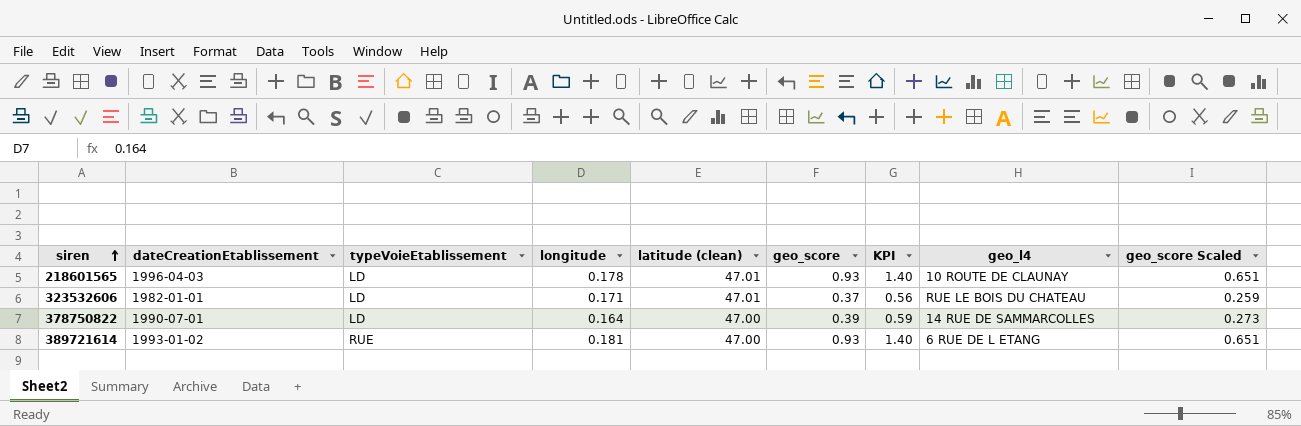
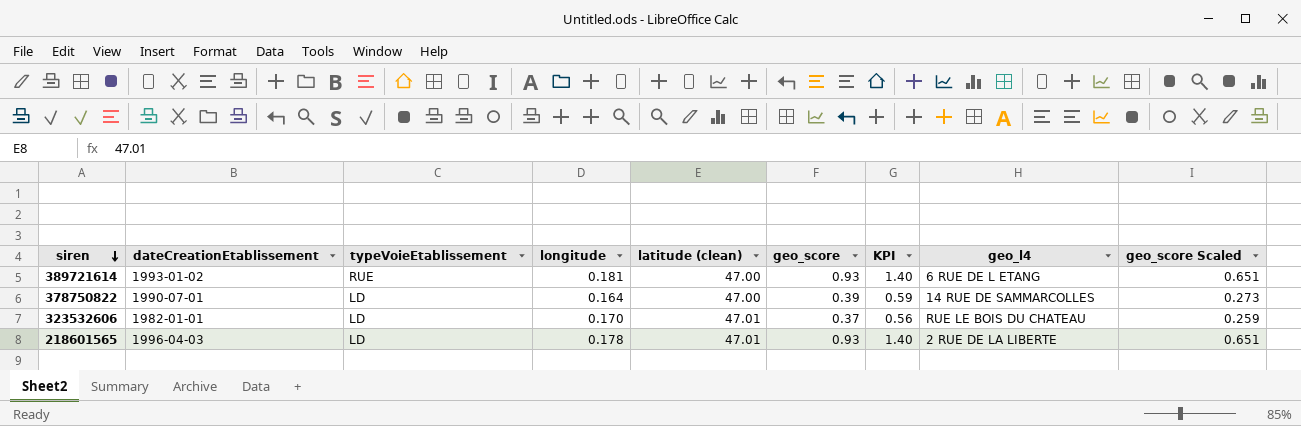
row order: siren ascending -> siren descending
323532606 | longitude: 0.171 -> 0.170
218601565 | geo_l4: 10 ROUTE DE CLAUNAY -> 2 RUE DE LA LIBERTE

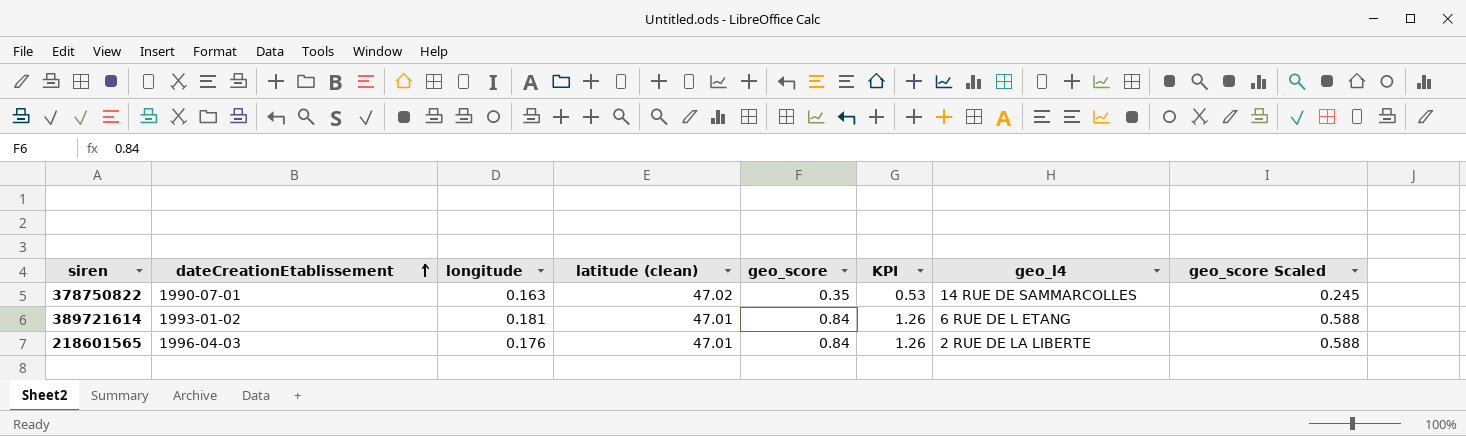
row order: siren descending -> dateCreationEtablissement ascending
column typeVoieEtablissement | position: 3 -> none
row 323532606: 1982-01-01 | LD | 0.170 | 47.01 | 0.37 | 0.56 | RUE LE BOIS DU CHATEAU | 0.259 -> none
378750822 | longitude: 0.164 -> 0.163
378750822 | latitude (clean): 47.00 -> 47.02
378750822 | geo_score: 0.39 -> 0.35
378750822 | KPI: 0.59 -> 0.53
378750822 | geo_score Scaled: 0.273 -> 0.245
389721614 | latitude (clean): 47.00 -> 47.01
389721614 | geo_score: 0.93 -> 0.84
389721614 | KPI: 1.40 -> 1.26
389721614 | geo_score Scaled: 0.651 -> 0.588
218601565 | longitude: 0.178 -> 0.176
218601565 | geo_score: 0.93 -> 0.84
218601565 | KPI: 1.40 -> 1.26
218601565 | geo_score Scaled: 0.651 -> 0.588

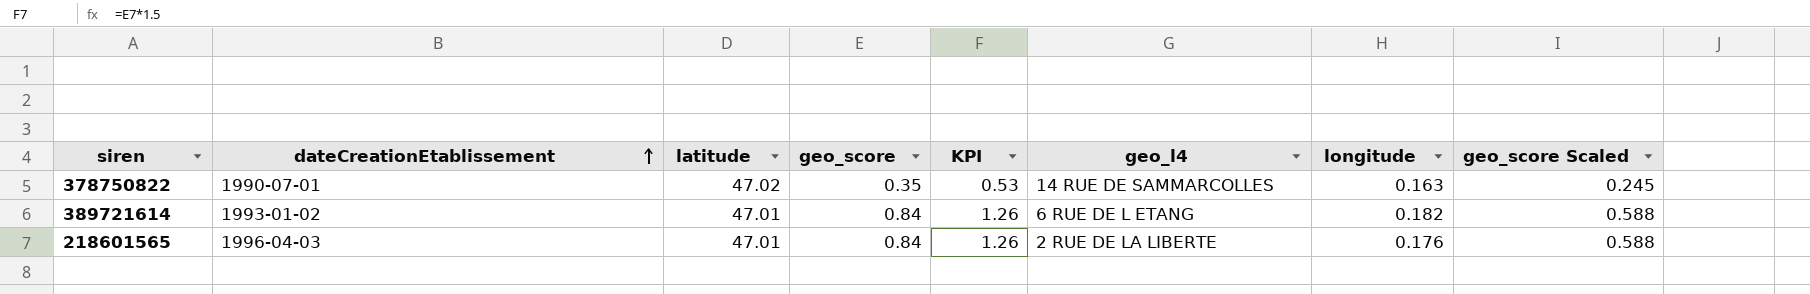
column name: latitude (clean) -> latitude
column longitude | position: 3 -> 7
389721614 | longitude: 0.181 -> 0.182

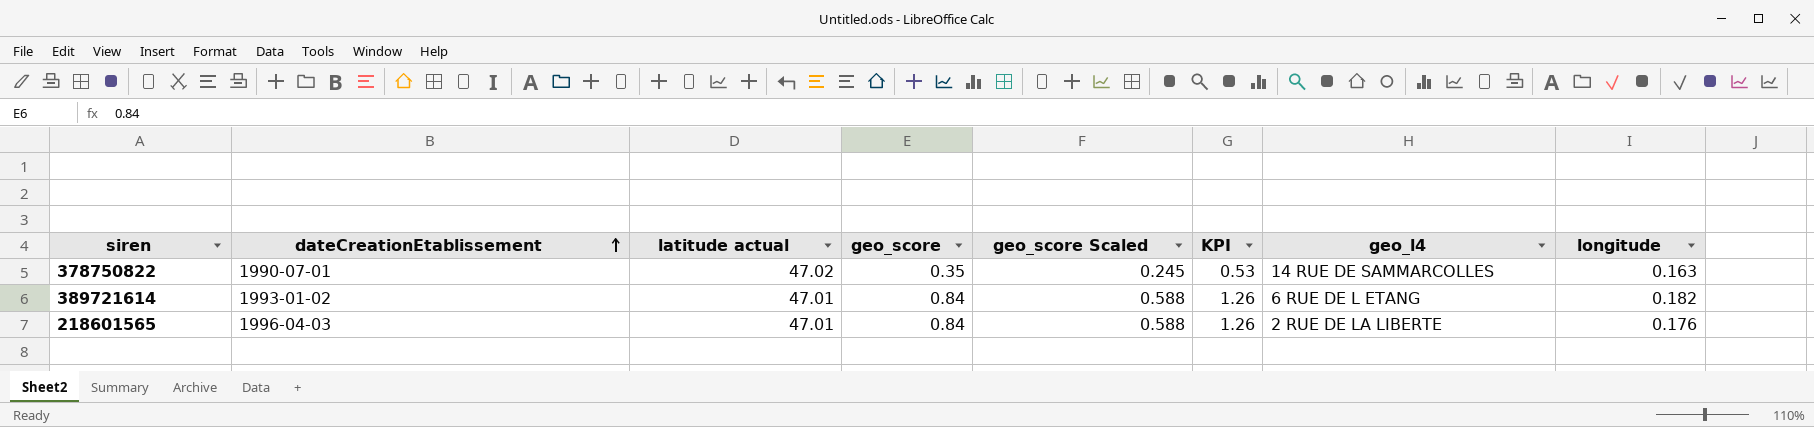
column name: latitude -> latitude actual
column geo_score Scaled | position: 8 -> 5

